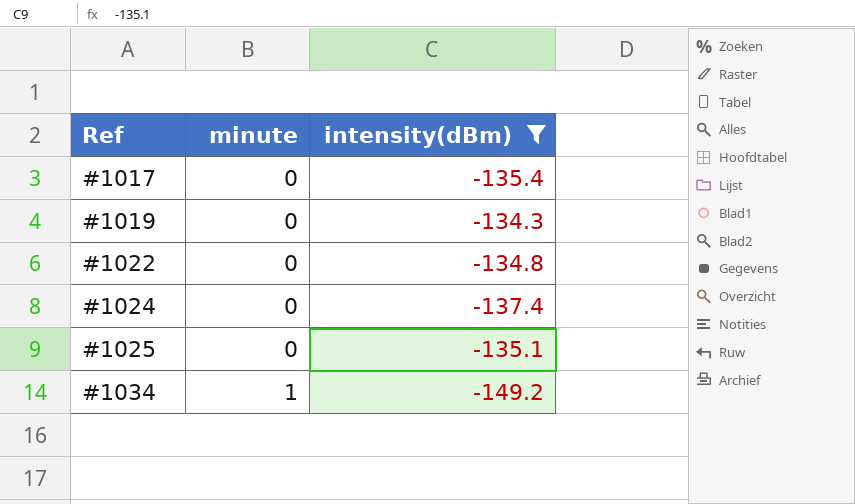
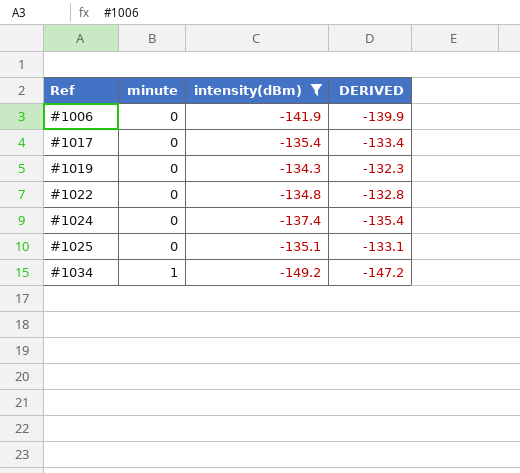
column DERIVED | formula: none -> [intensity(dBm)] + 2
row #1006: none -> 0 | -141.9 | -139.9

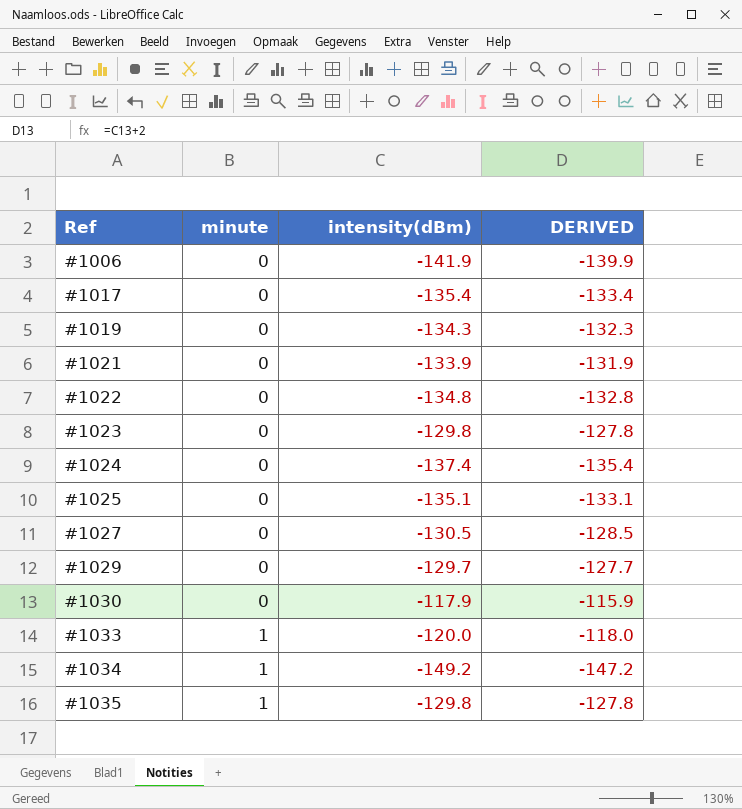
filter: intensity(dBm) <= -134.3 -> none

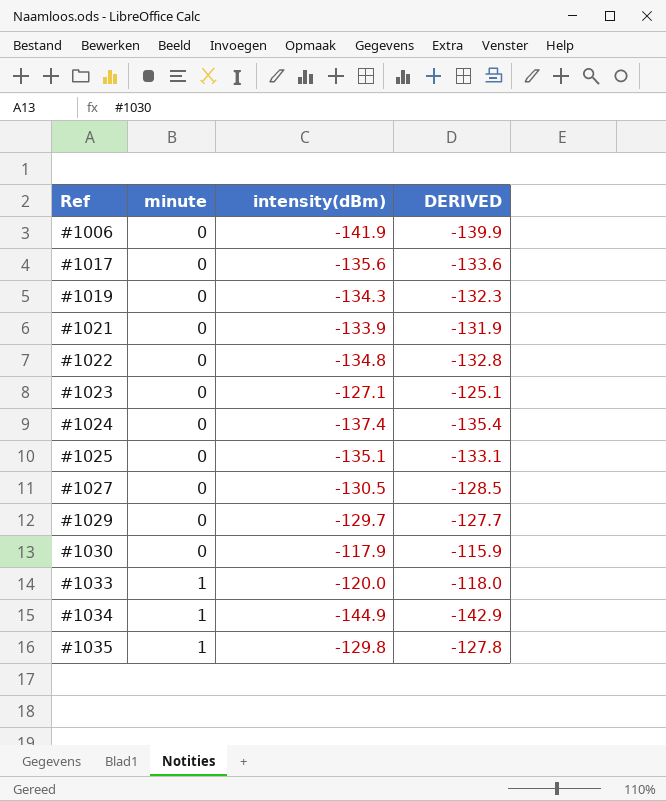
#1017 | intensity(dBm): -135.4 -> -135.6
#1017 | DERIVED: -133.4 -> -133.6
#1023 | intensity(dBm): -129.8 -> -127.1
#1023 | DERIVED: -127.8 -> -125.1
#1034 | intensity(dBm): -149.2 -> -144.9
#1034 | DERIVED: -147.2 -> -142.9

